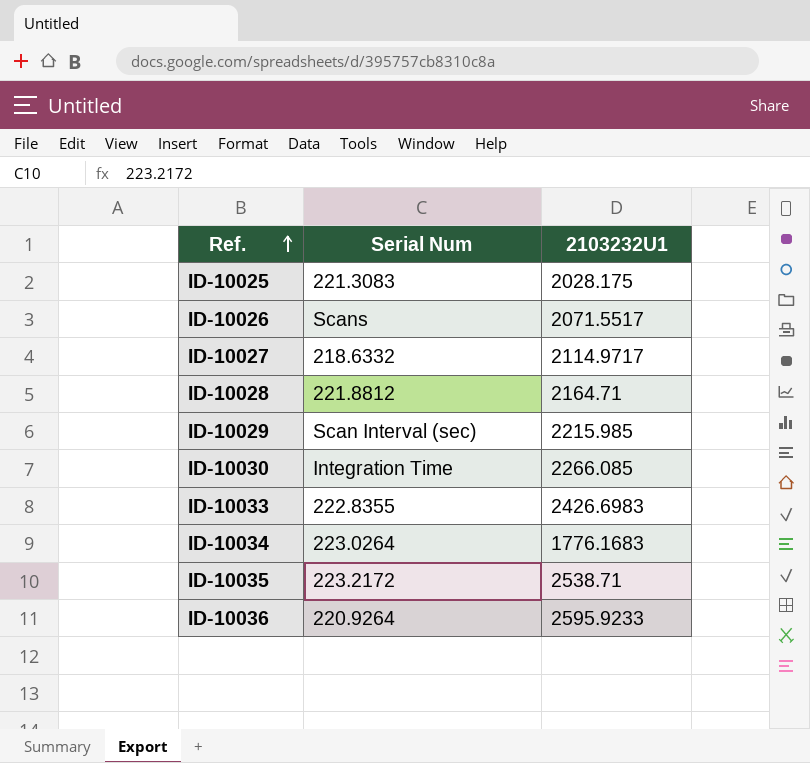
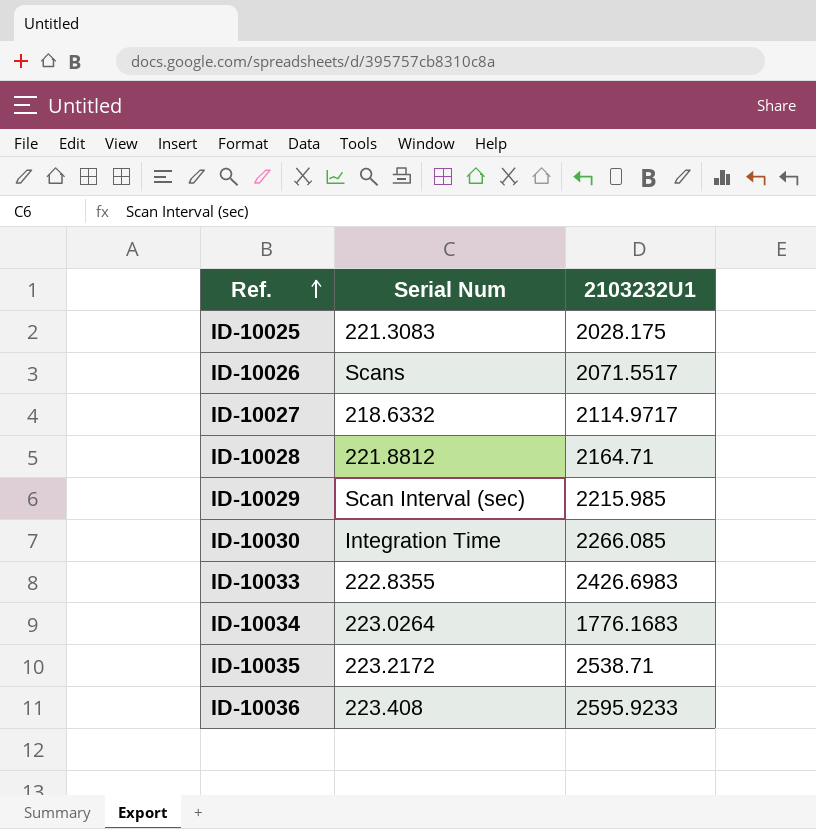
ID-10036 | Serial Num: 220.9264 -> 223.408

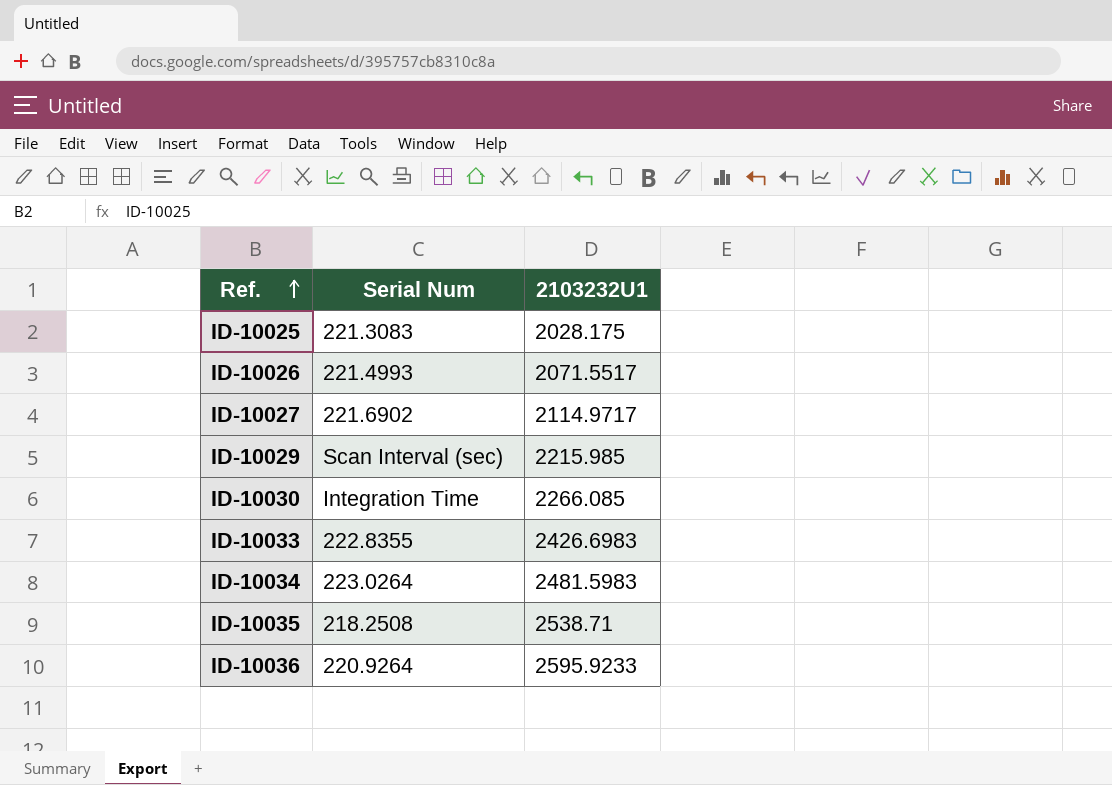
row ID-10028: 221.8812 | 2164.71 -> none
ID-10026 | Serial Num: Scans -> 221.4993
ID-10027 | Serial Num: 218.6332 -> 221.6902
ID-10034 | 2103232U1: 1776.1683 -> 2481.5983
ID-10035 | Serial Num: 223.2172 -> 218.2508
ID-10036 | Serial Num: 223.408 -> 220.9264

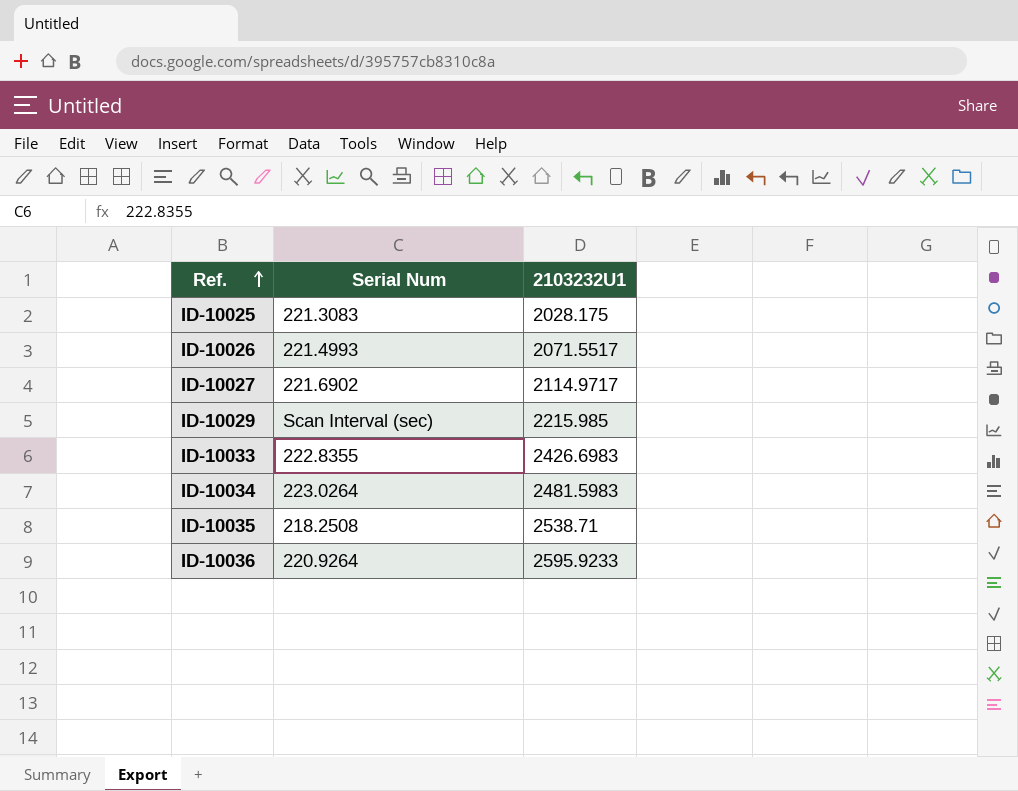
row ID-10030: Integration Time | 2266.085 -> none

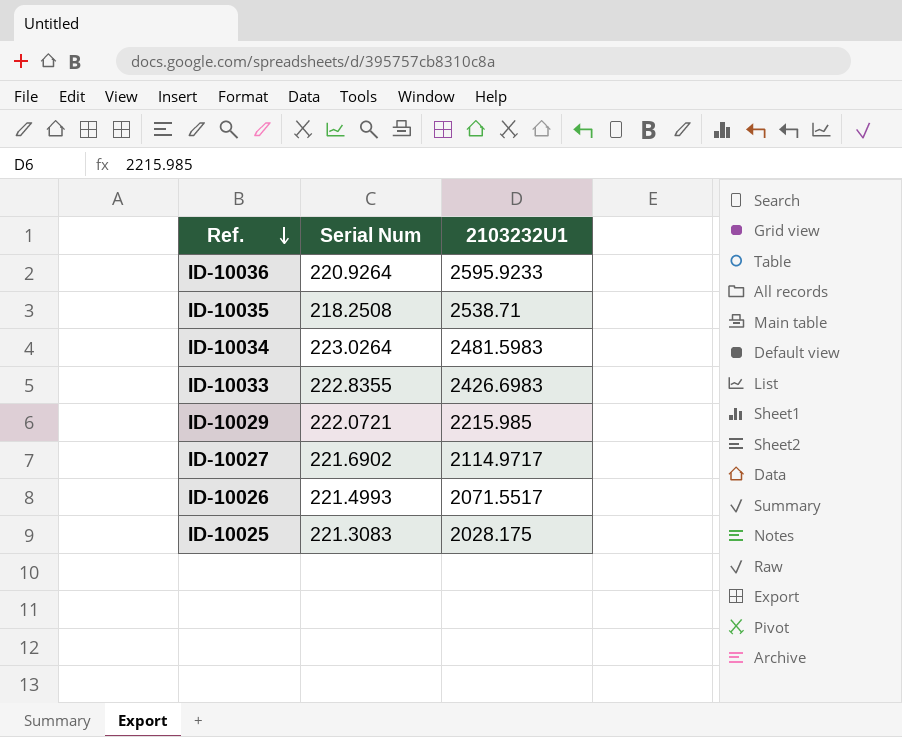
row order: Ref. ascending -> Ref. descending
ID-10029 | Serial Num: Scan Interval (sec) -> 222.0721

